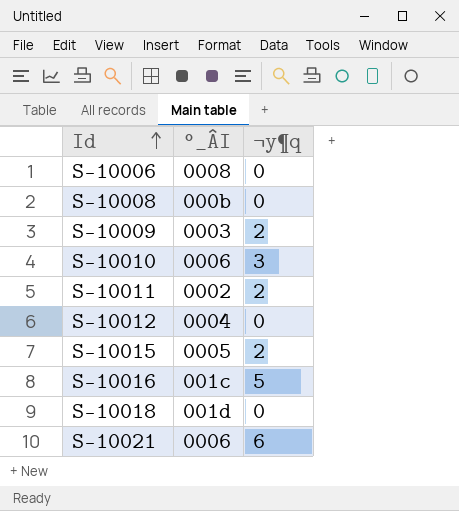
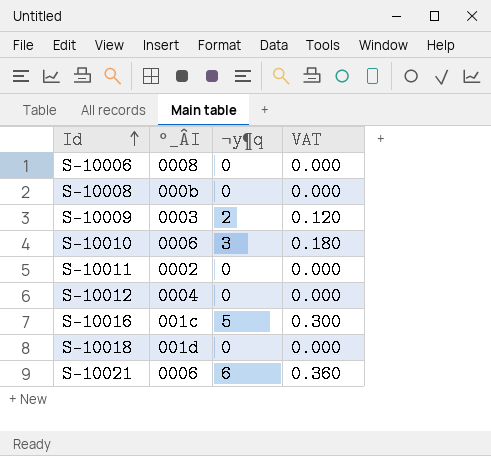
column VAT | formula: none -> [¬y¶q] * 0.06
row S-10015: 0005 | 2 -> none
S-10011 | ¬y¶q: 2 -> 0

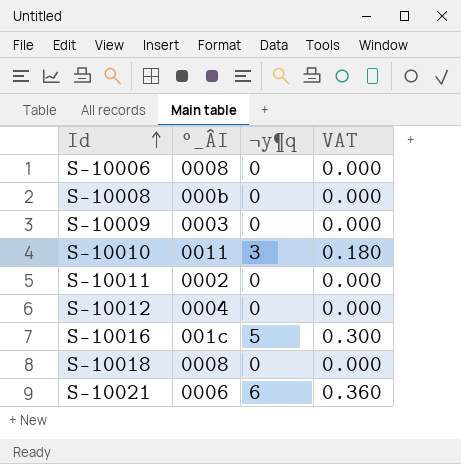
S-10009 | ¬y¶q: 2 -> 0
S-10009 | VAT: 0.120 -> 0.000
S-10010 | °_ÂI: 0006 -> 0011
S-10018 | °_ÂI: 001d -> 0008

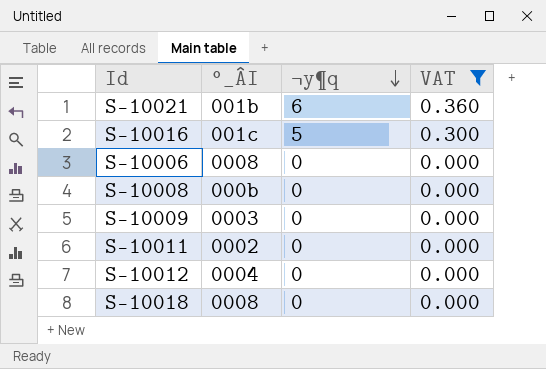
filter: none -> VAT != 0.180
row order: Id ascending -> ¬y¶q descending
S-10021 | °_ÂI: 0006 -> 001b

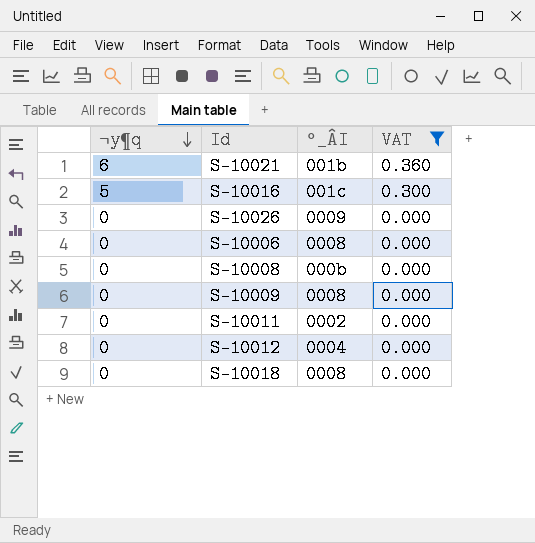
column ¬y¶q | position: 3 -> 1
row S-10026: none -> 0 | 0009 | 0.000
S-10009 | °_ÂI: 0003 -> 0008

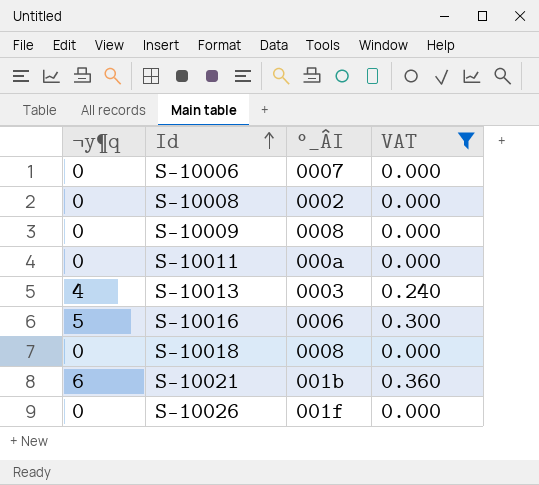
row order: ¬y¶q descending -> Id ascending
row S-10012: 0 | 0004 | 0.000 -> none
S-10006 | °_ÂI: 0008 -> 0007
S-10008 | °_ÂI: 000b -> 0002
S-10011 | °_ÂI: 0002 -> 000a
row S-10013: none -> 4 | 0003 | 0.240
S-10016 | °_ÂI: 001c -> 0006
S-10026 | °_ÂI: 0009 -> 001f

